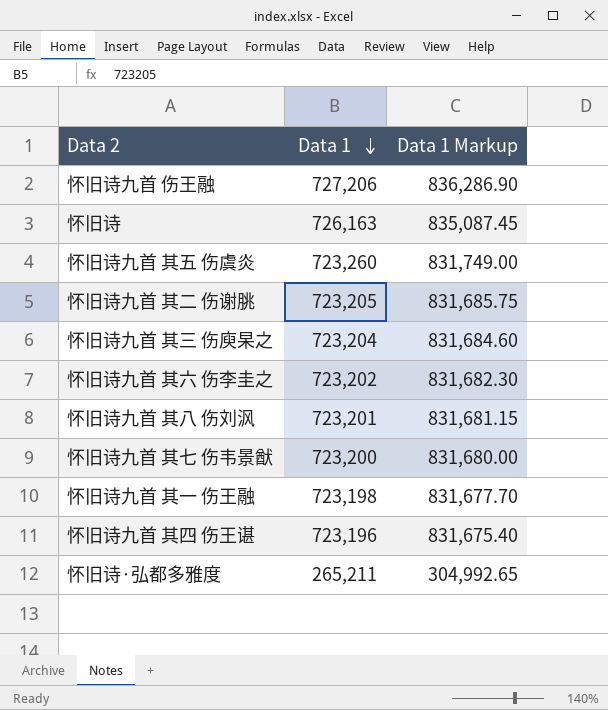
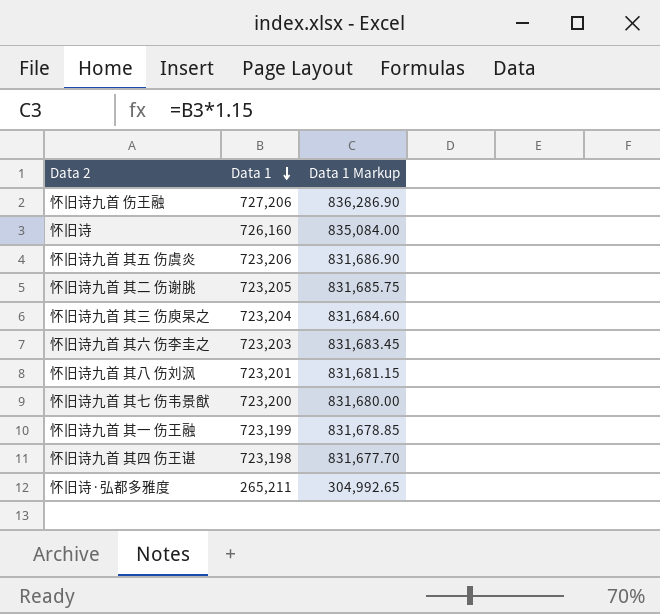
怀旧诗 | Data 1: 726,163 -> 726,160
怀旧诗 | Data 1 Markup: 835,087.45 -> 835,084.00
怀旧诗九首 其五 伤虞炎 | Data 1: 723,260 -> 723,206
怀旧诗九首 其五 伤虞炎 | Data 1 Markup: 831,749.00 -> 831,686.90
怀旧诗九首 其六 伤李圭之 | Data 1: 723,202 -> 723,203
怀旧诗九首 其六 伤李圭之 | Data 1 Markup: 831,682.30 -> 831,683.45
怀旧诗九首 其一 伤王融 | Data 1: 723,198 -> 723,199
怀旧诗九首 其一 伤王融 | Data 1 Markup: 831,677.70 -> 831,678.85
怀旧诗九首 其四 伤王谌 | Data 1: 723,196 -> 723,198
怀旧诗九首 其四 伤王谌 | Data 1 Markup: 831,675.40 -> 831,677.70

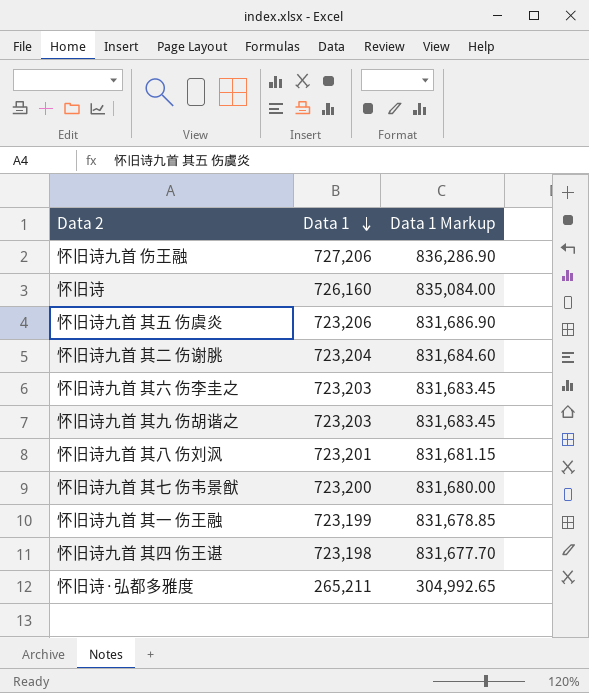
row 怀旧诗九首 其三 伤庾杲之: 723,204 | 831,684.60 -> none
怀旧诗九首 其二 伤谢朓 | Data 1: 723,205 -> 723,204
怀旧诗九首 其二 伤谢朓 | Data 1 Markup: 831,685.75 -> 831,684.60
row 怀旧诗九首 其九 伤胡谐之: none -> 723,203 | 831,683.45

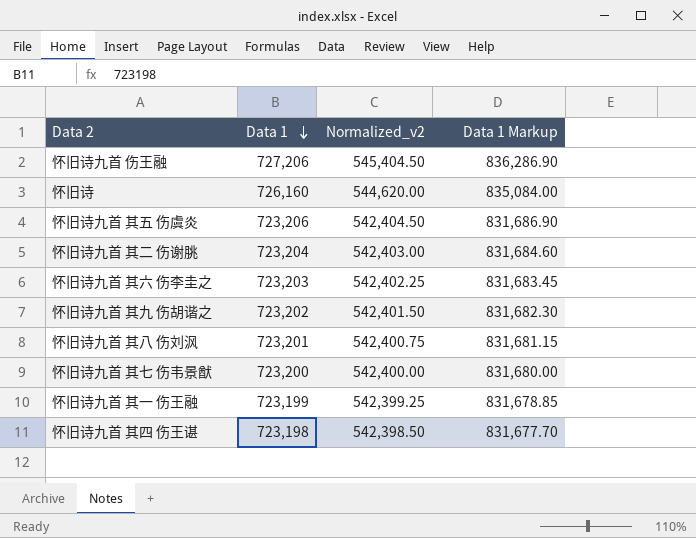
column Normalized_v2 | formula: none -> [Data 1] * 0.75
row 怀旧诗·弘都多雅度: 265,211 | 304,992.65 -> none
怀旧诗九首 其九 伤胡谐之 | Data 1: 723,203 -> 723,202
怀旧诗九首 其九 伤胡谐之 | Data 1 Markup: 831,683.45 -> 831,682.30

